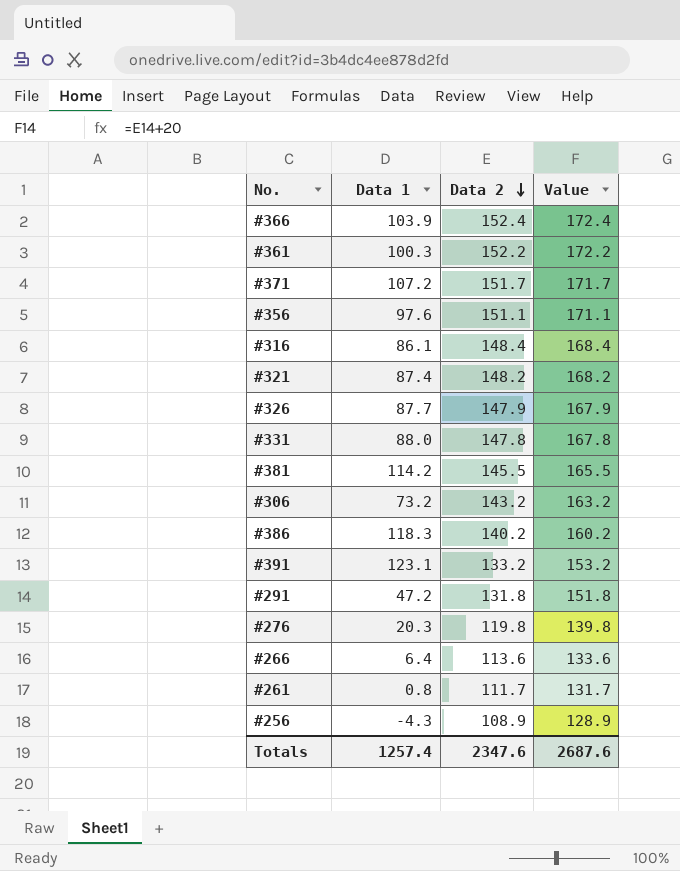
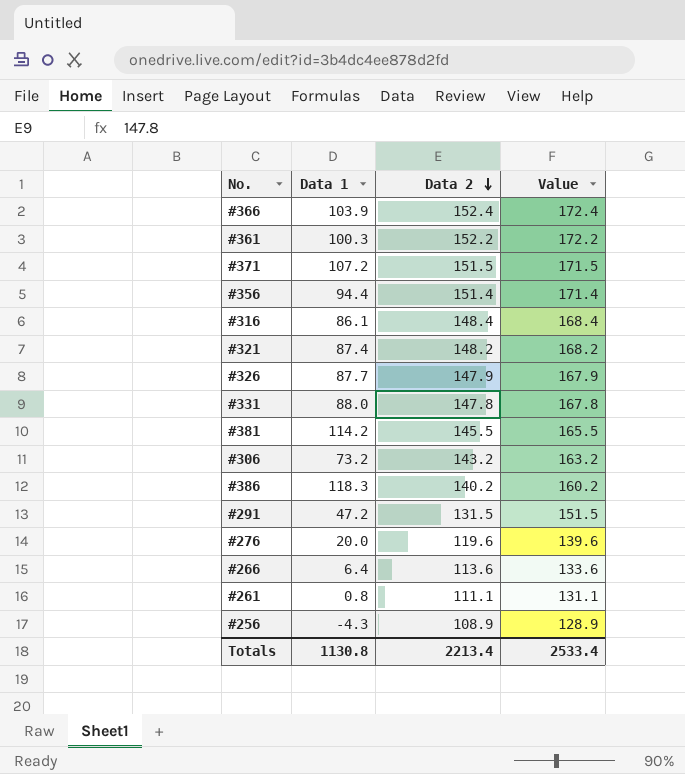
row #391: 123.1 | 133.2 | 153.2 -> none
#371 | Data 2: 151.7 -> 151.5
#371 | Value: 171.7 -> 171.5
#356 | Data 1: 97.6 -> 94.4
#356 | Data 2: 151.1 -> 151.4
#356 | Value: 171.1 -> 171.4
#291 | Data 2: 131.8 -> 131.5
#291 | Value: 151.8 -> 151.5
#276 | Data 1: 20.3 -> 20.0
#276 | Data 2: 119.8 -> 119.6
#276 | Value: 139.8 -> 139.6
#261 | Data 2: 111.7 -> 111.1
#261 | Value: 131.7 -> 131.1
Totals | Data 1: 1257.4 -> 1130.8
Totals | Data 2: 2347.6 -> 2213.4
Totals | Value: 2687.6 -> 2533.4

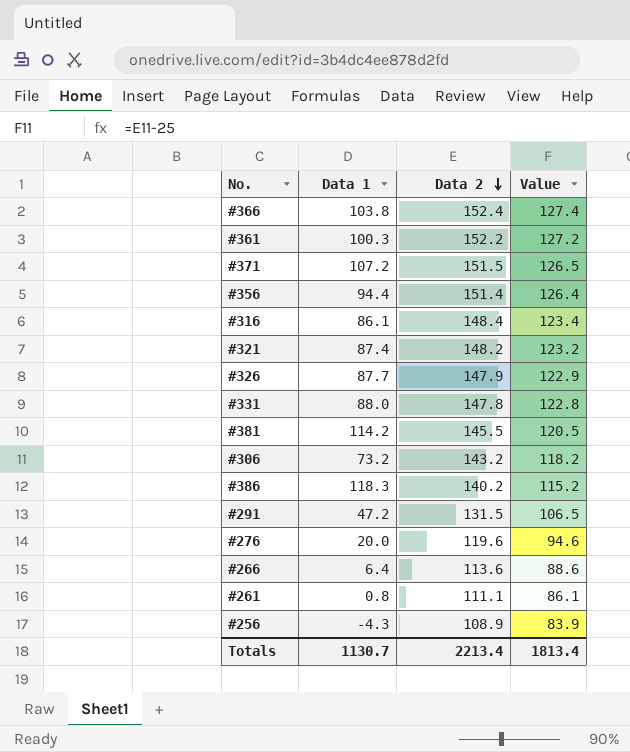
column Value | formula: [Data 2] + 20 -> [Data 2] - 25
#366 | Data 1: 103.9 -> 103.8
Totals | Data 1: 1130.8 -> 1130.7
Totals | Value: 2533.4 -> 1813.4

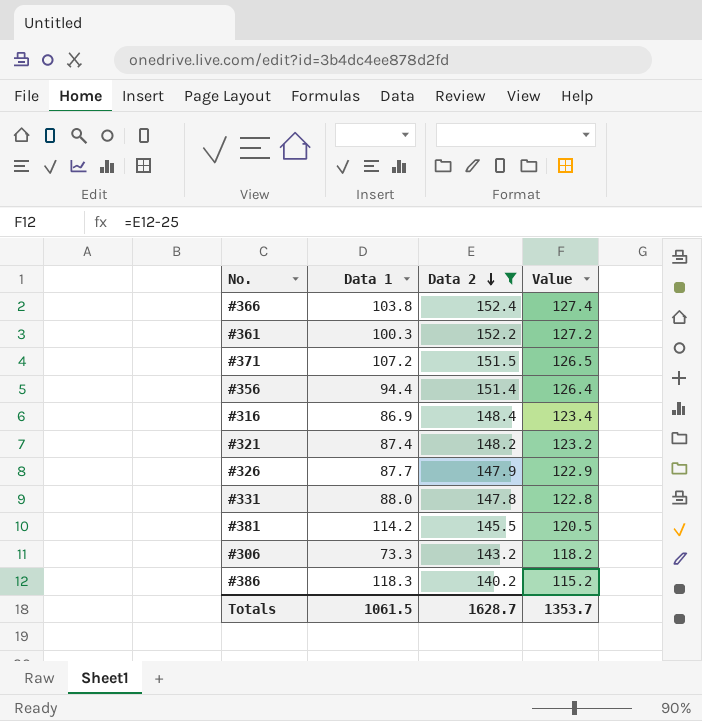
filter: none -> Data 2 >= 140.2
#316 | Data 1: 86.1 -> 86.9
#306 | Data 1: 73.2 -> 73.3
Totals | Data 1: 1130.7 -> 1061.5
Totals | Data 2: 2213.4 -> 1628.7
Totals | Value: 1813.4 -> 1353.7

